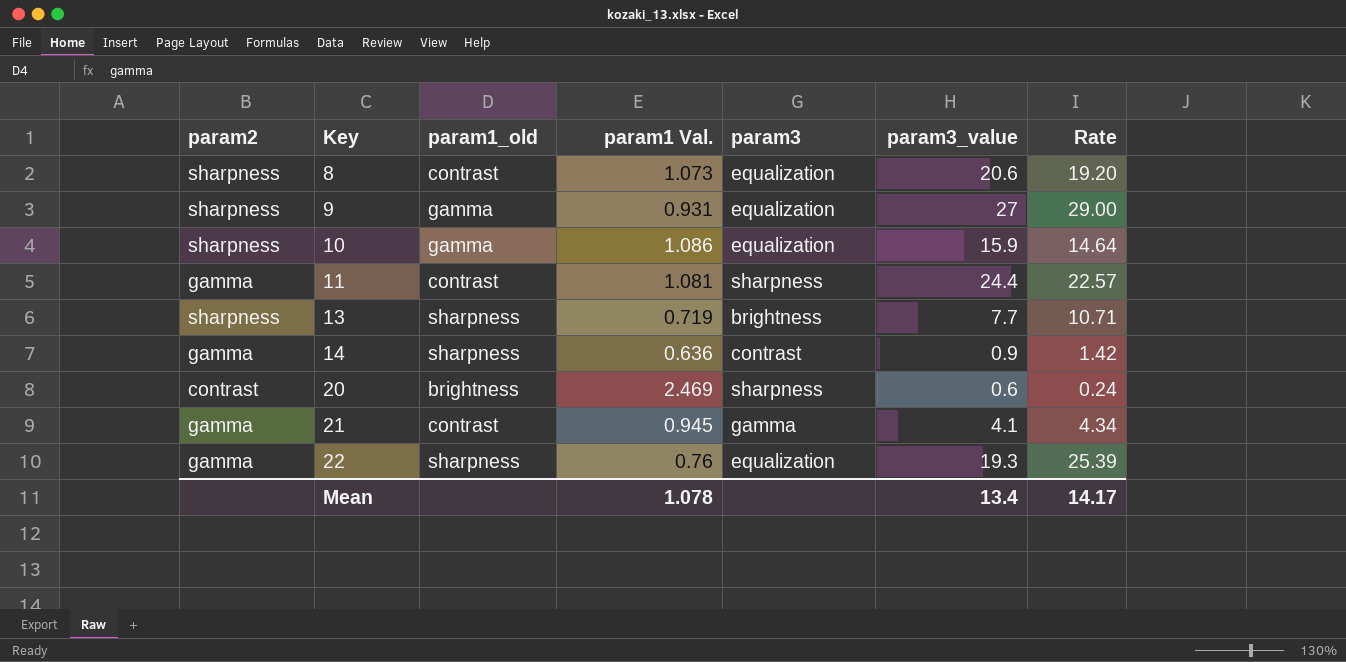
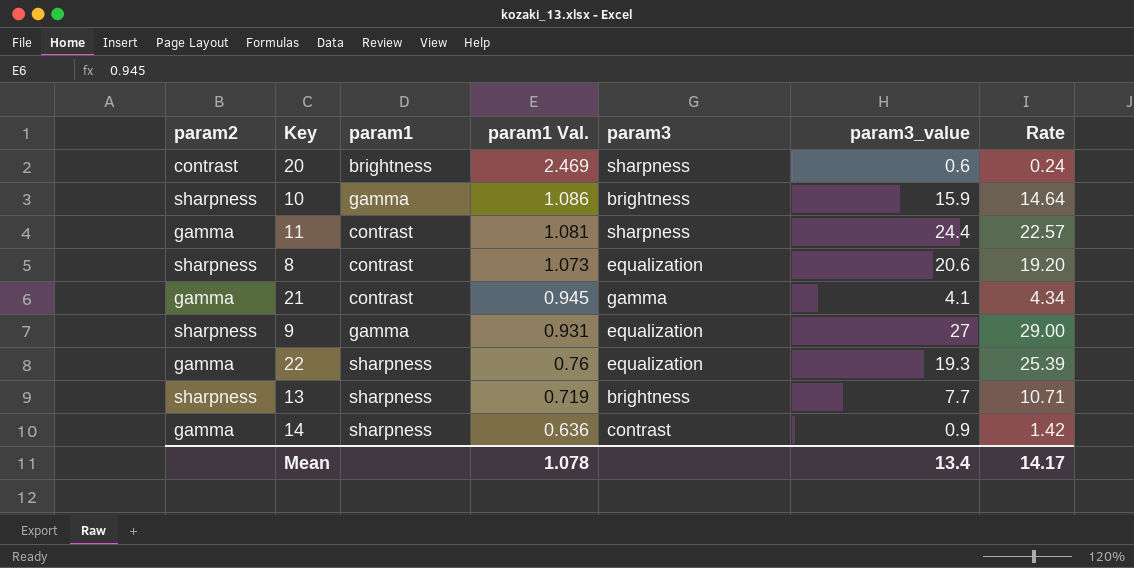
row order: Key ascending -> param1 Val. descending
column name: param1_old -> param1
10 | param3: equalization -> brightness

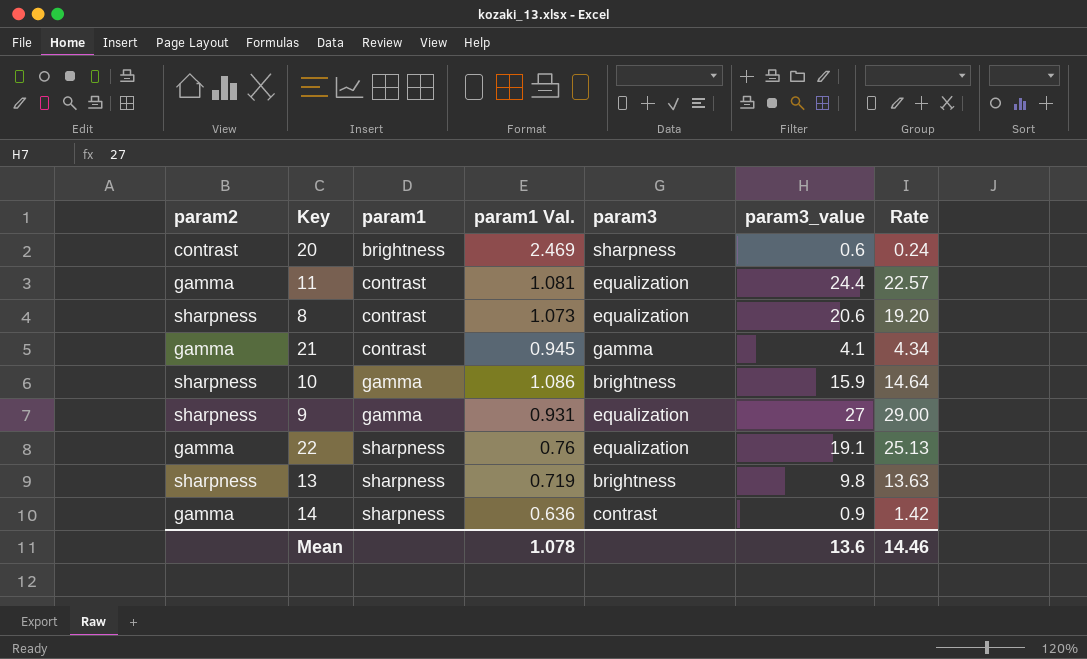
row order: param1 Val. descending -> param1 ascending
11 | param3: sharpness -> equalization
22 | param3_value: 19.3 -> 19.1
22 | Rate: 25.39 -> 25.13
13 | param3_value: 7.7 -> 9.8
13 | Rate: 10.71 -> 13.63
Mean | param3_value: 13.4 -> 13.6
Mean | Rate: 14.17 -> 14.46

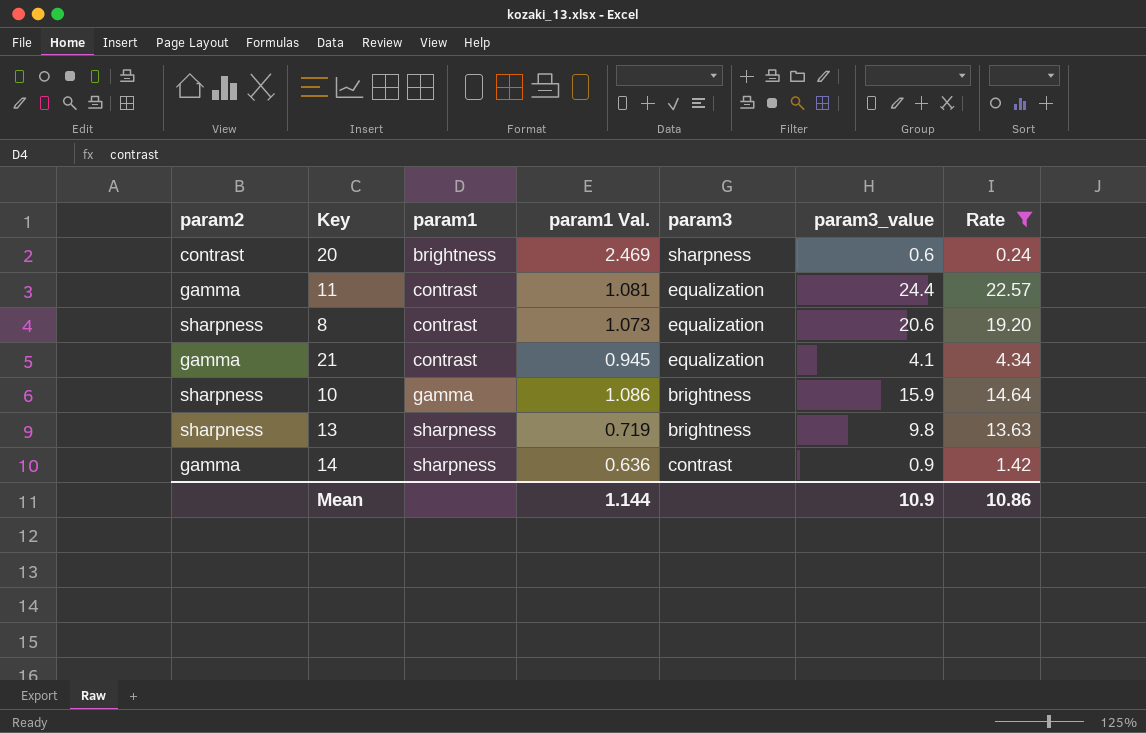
filter: none -> Rate <= 22.57
21 | param3: gamma -> equalization
Mean | param1 Val.: 1.078 -> 1.144
Mean | param3_value: 13.6 -> 10.9
Mean | Rate: 14.46 -> 10.86

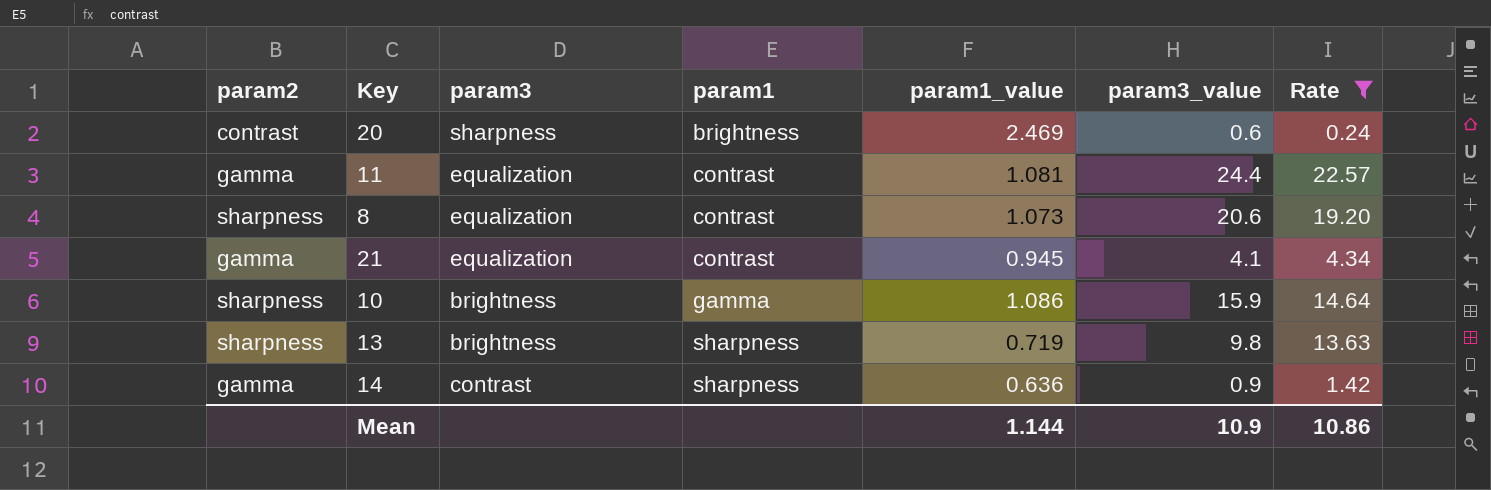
column param3 | position: 5 -> 3
column name: param1 Val. -> param1_value

